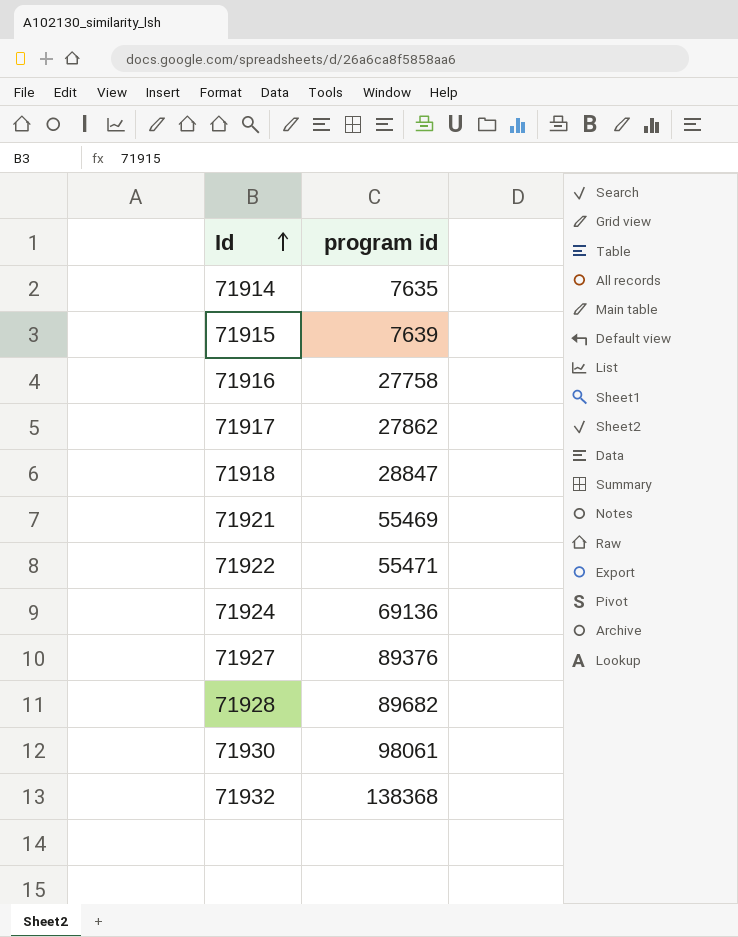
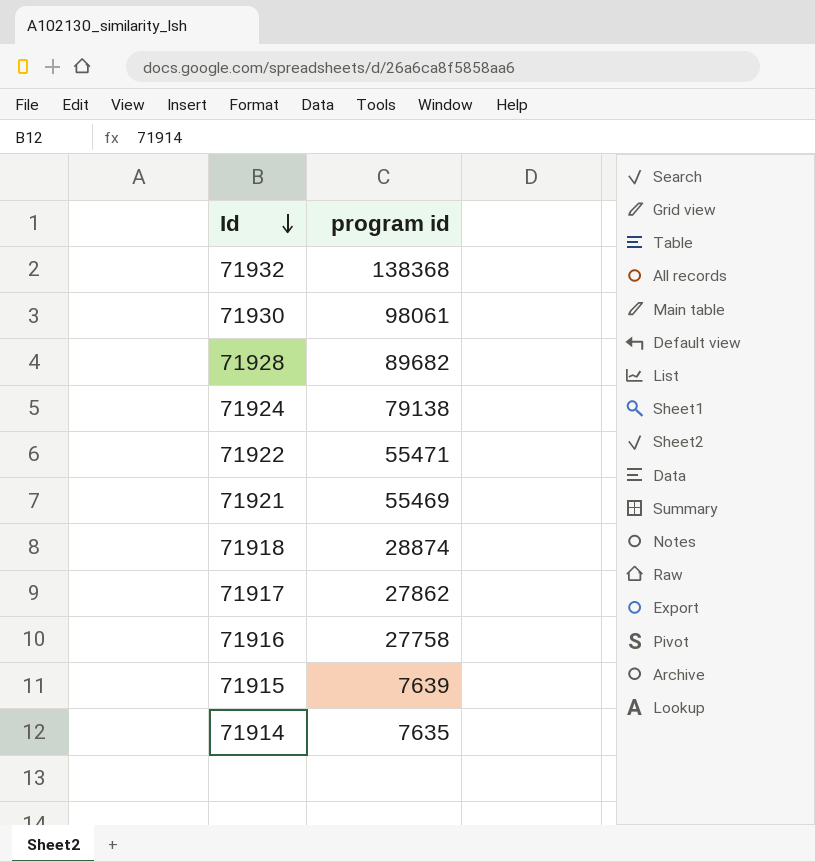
row order: Id ascending -> Id descending
row 71927: 89376 -> none
71924 | program id: 69136 -> 79138
71918 | program id: 28847 -> 28874

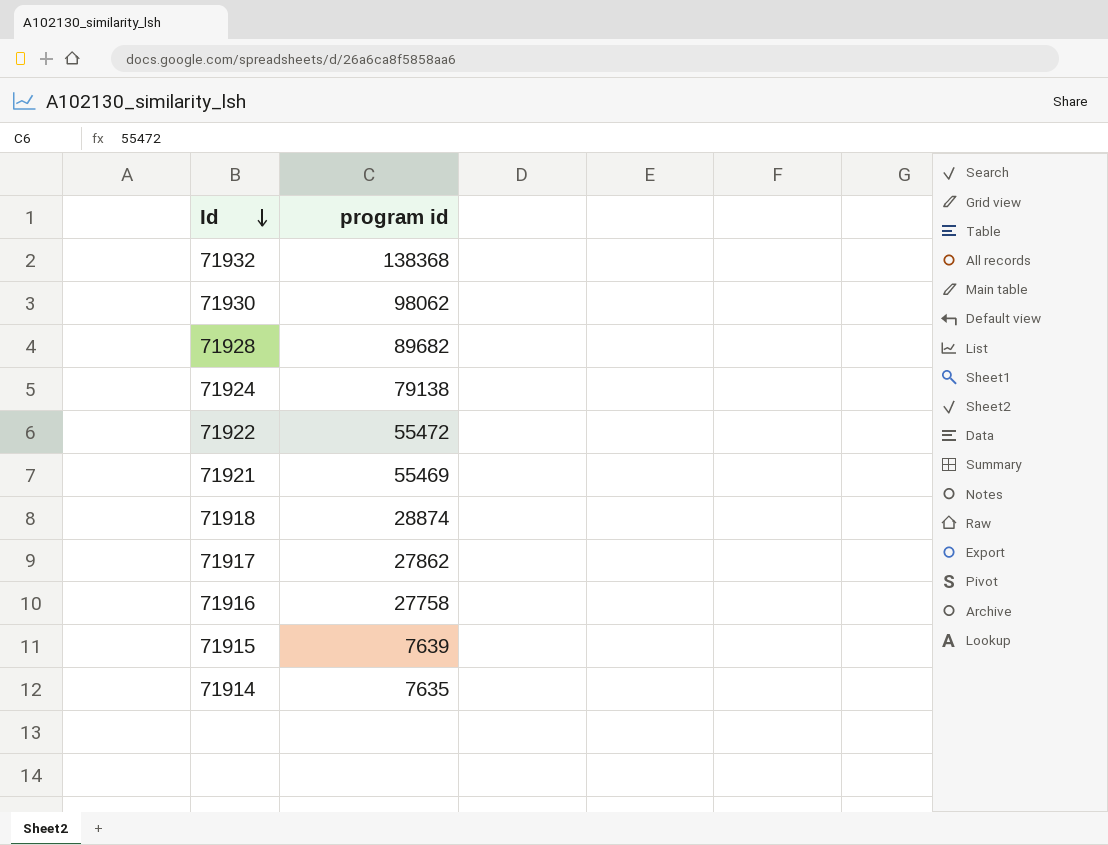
71930 | program id: 98061 -> 98062
71922 | program id: 55471 -> 55472

